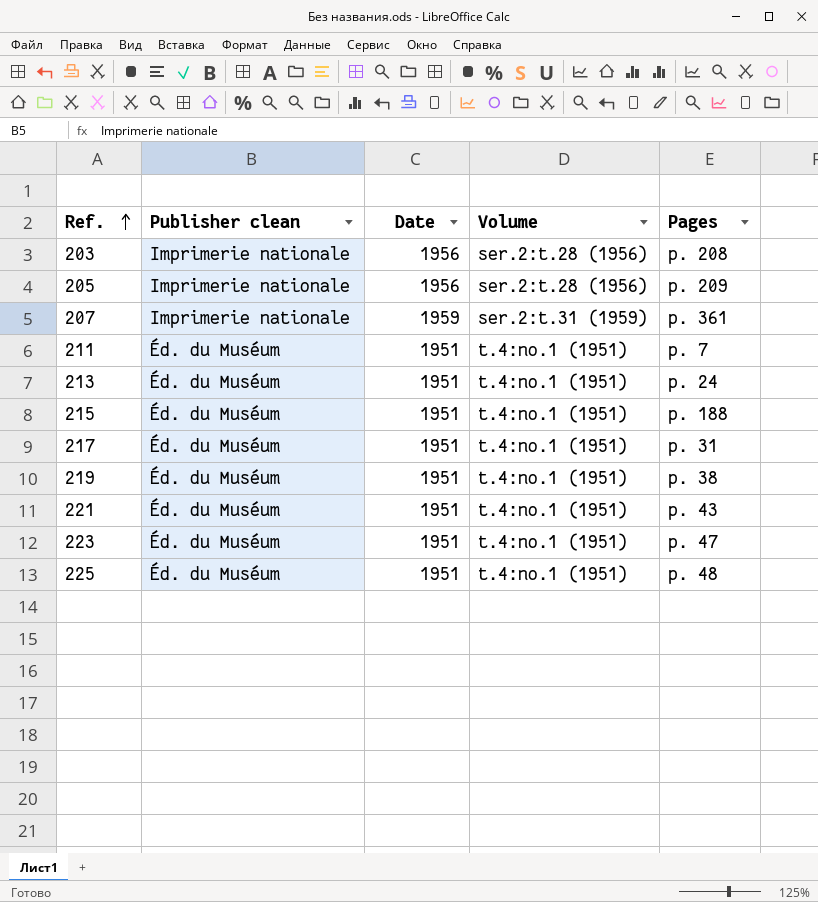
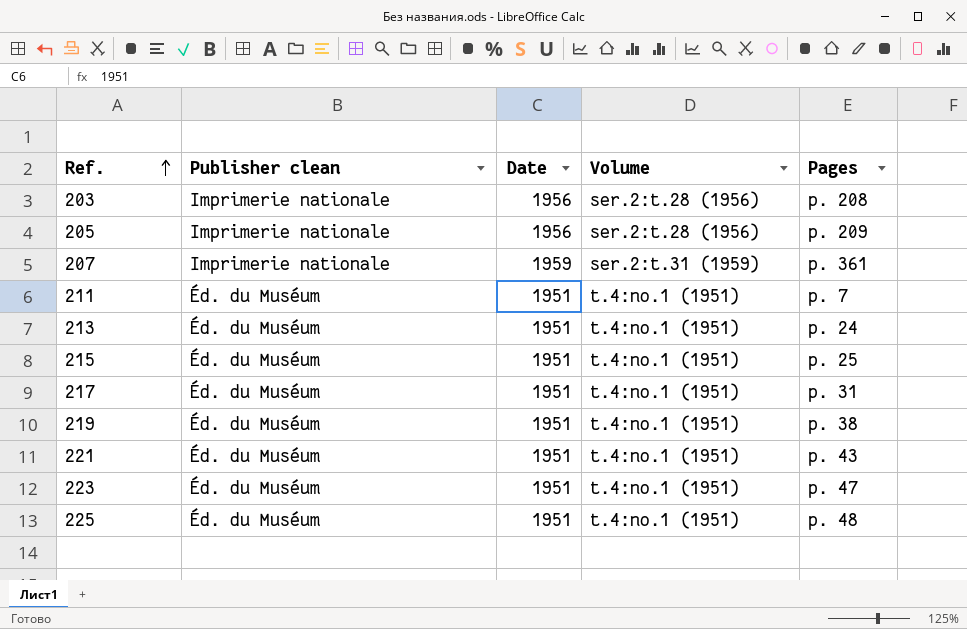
215 | Pages: p. 188 -> p. 25

